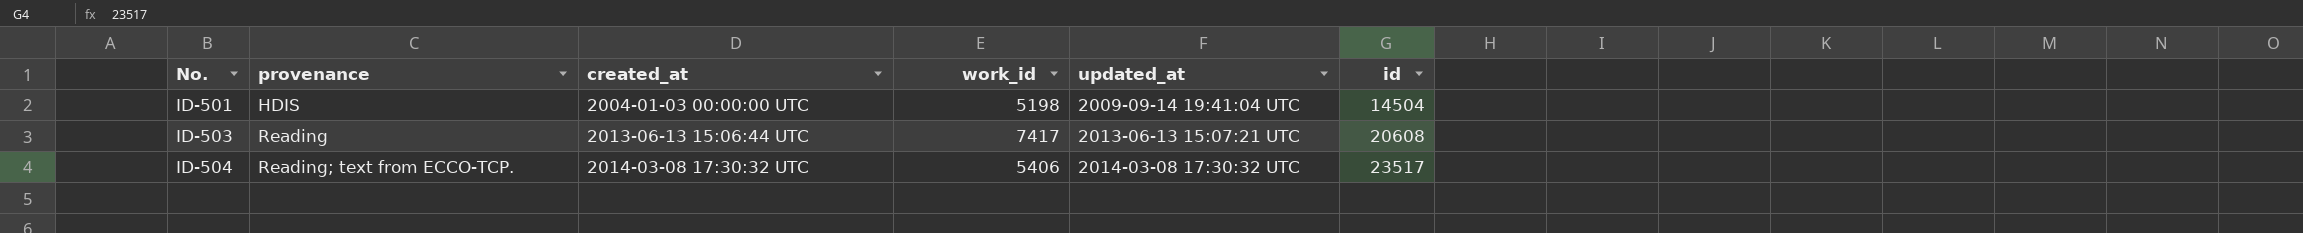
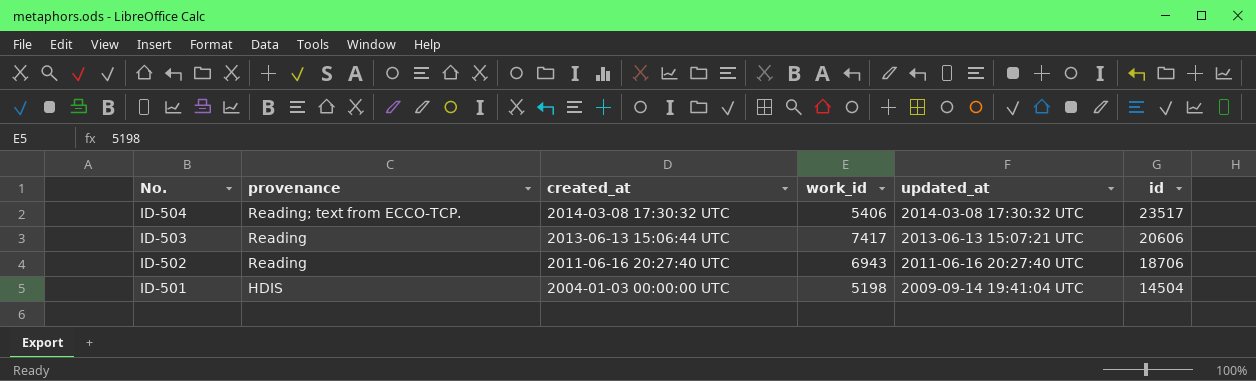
row order: No. ascending -> No. descending
ID-503 | id: 20608 -> 20606
row ID-502: none -> Reading | 2011-06-16 20:27:40 UTC | 6943 | 2011-06-16 20:27:40 UTC | 18706

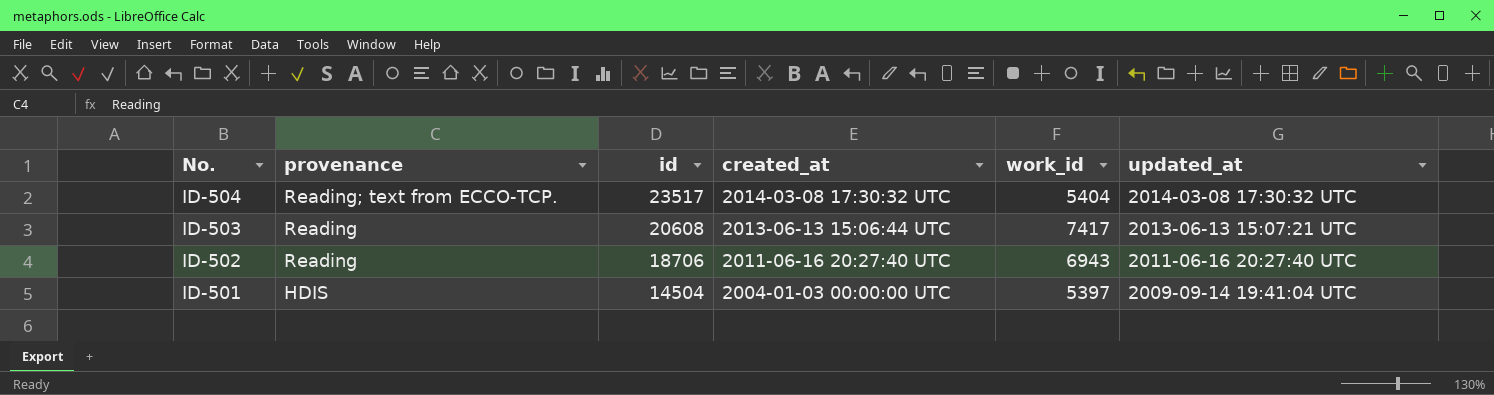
column id | position: 6 -> 3
ID-504 | work_id: 5406 -> 5404
ID-503 | id: 20606 -> 20608
ID-501 | work_id: 5198 -> 5397

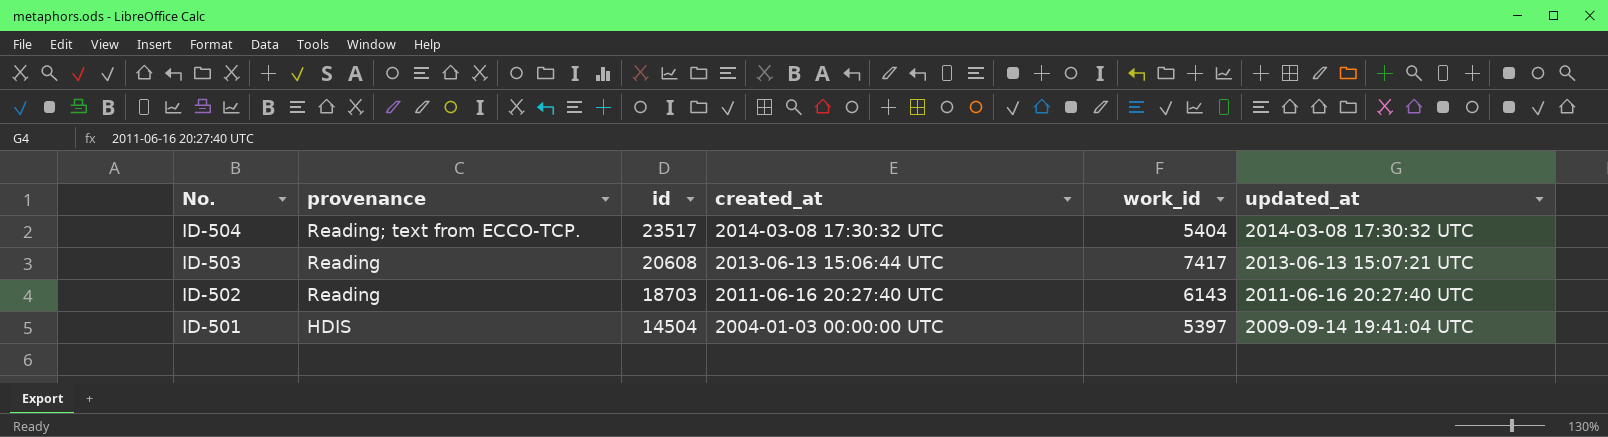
ID-502 | id: 18706 -> 18703
ID-502 | work_id: 6943 -> 6143

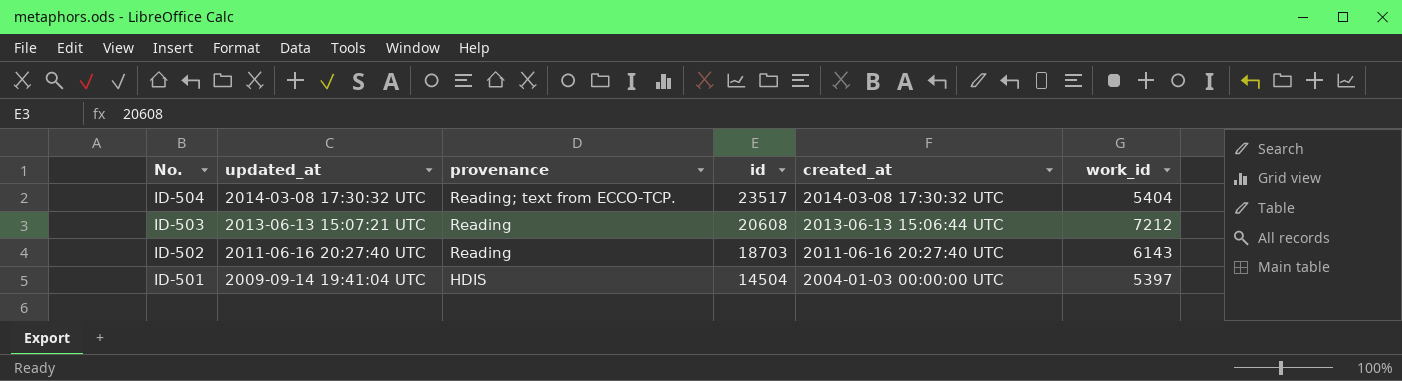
column updated_at | position: 6 -> 2
ID-503 | work_id: 7417 -> 7212

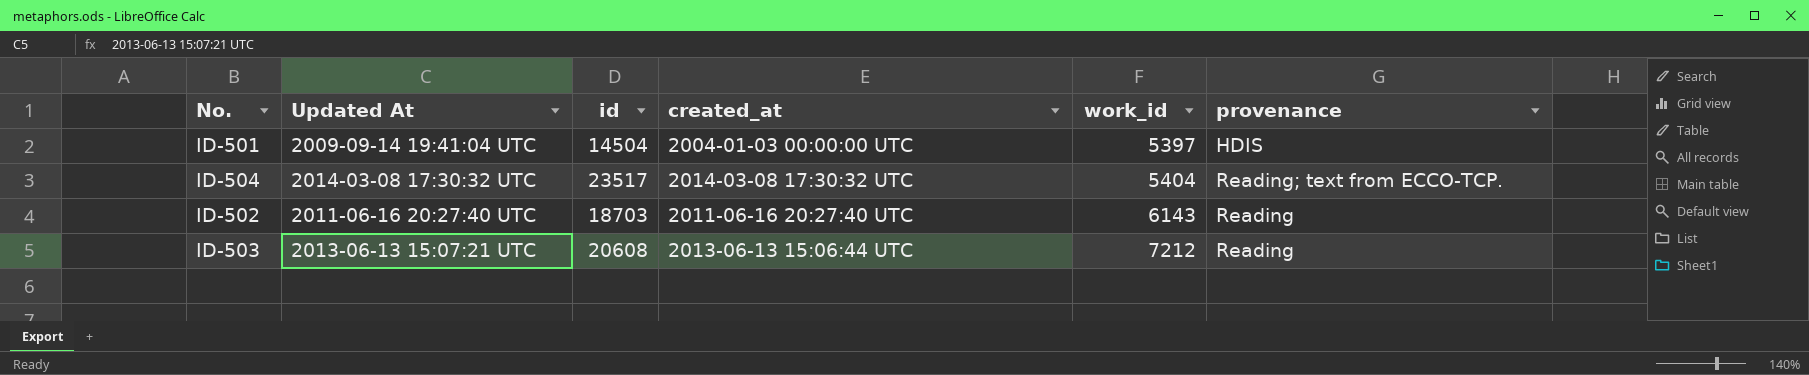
row order: No. descending -> work_id ascending
column name: updated_at -> Updated At
column provenance | position: 3 -> 6

